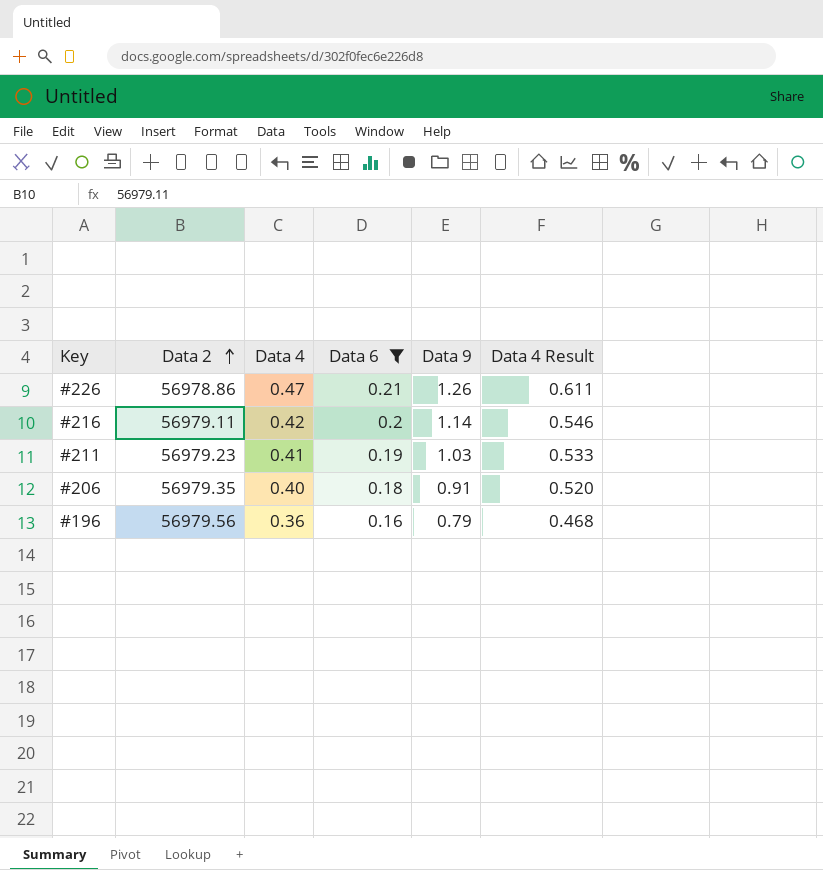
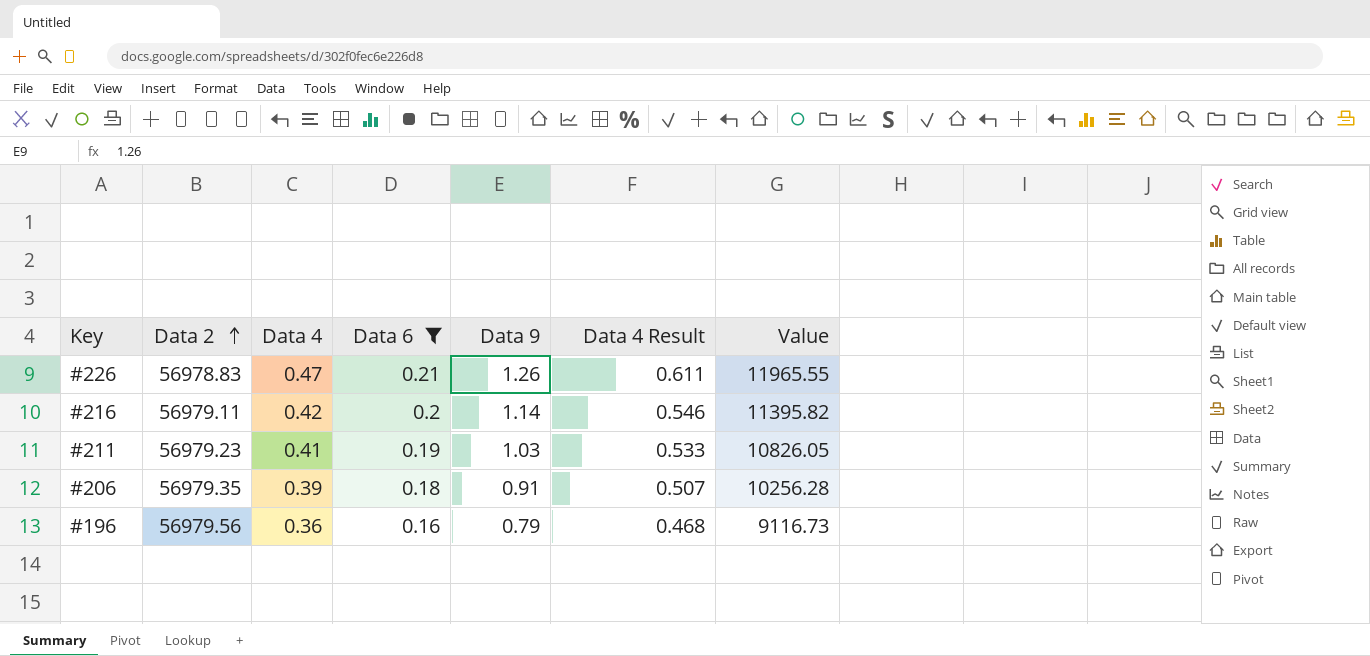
column Value | formula: none -> [Data 2] * [Data 6]
#226 | Data 2: 56978.86 -> 56978.83
#206 | Data 4: 0.40 -> 0.39
#206 | Data 4 Result: 0.520 -> 0.507

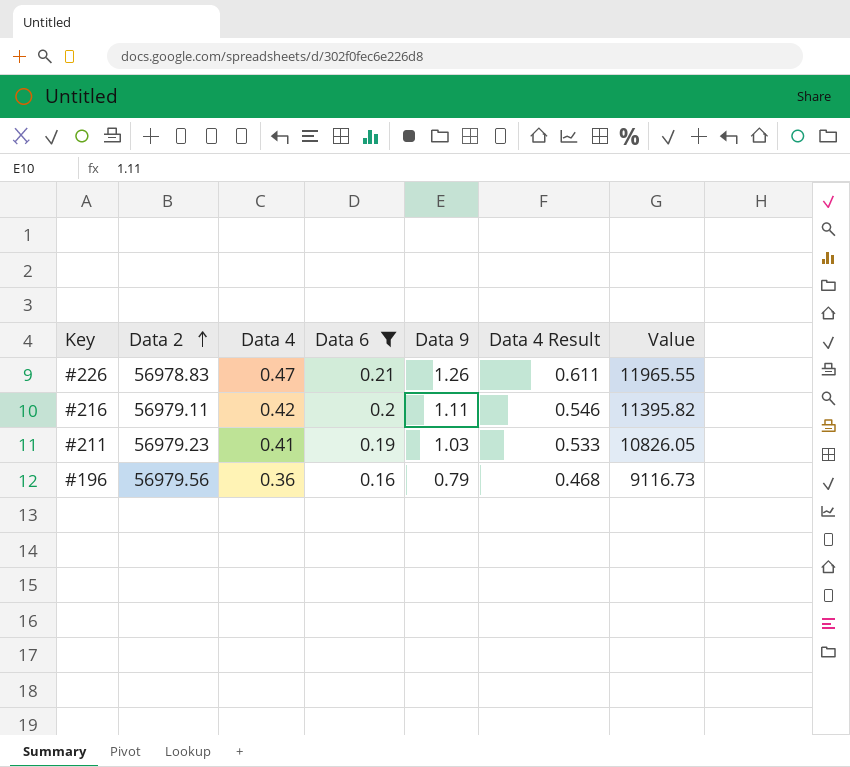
row #206: 56979.35 | 0.39 | 0.18 | 0.91 | 0.507 | 10256.28 -> none
#216 | Data 9: 1.14 -> 1.11

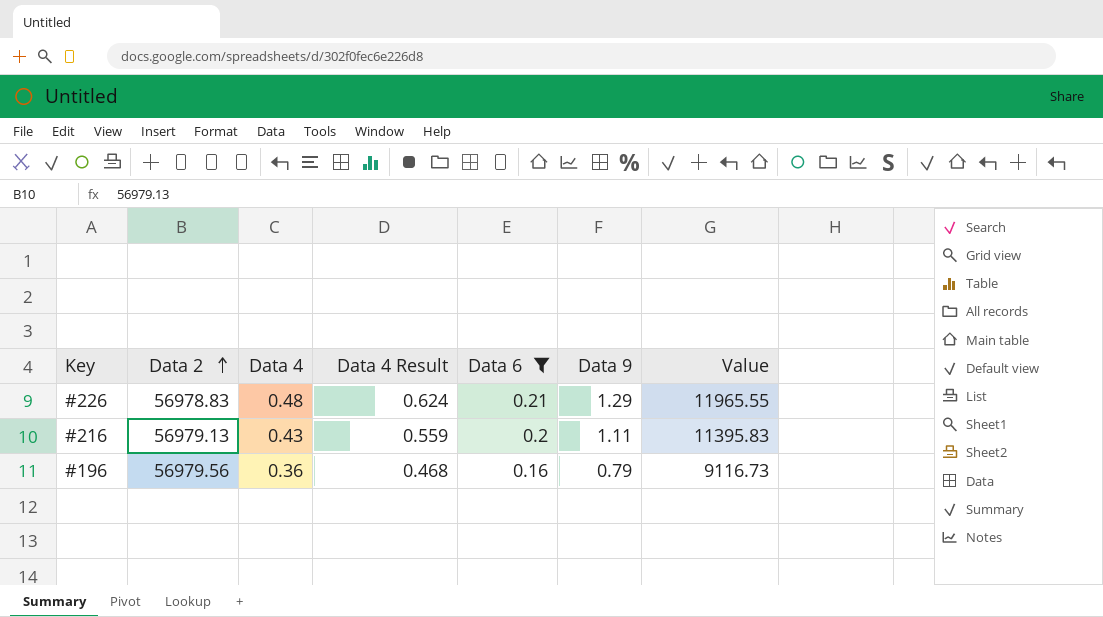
column Data 4 Result | position: 6 -> 4
row #211: 56979.23 | 0.41 | 0.19 | 1.03 | 0.533 | 10826.05 -> none
#226 | Data 4: 0.47 -> 0.48
#226 | Data 4 Result: 0.611 -> 0.624
#226 | Data 9: 1.26 -> 1.29
#216 | Data 2: 56979.11 -> 56979.13
#216 | Data 4: 0.42 -> 0.43
#216 | Data 4 Result: 0.546 -> 0.559
#216 | Value: 11395.82 -> 11395.83

